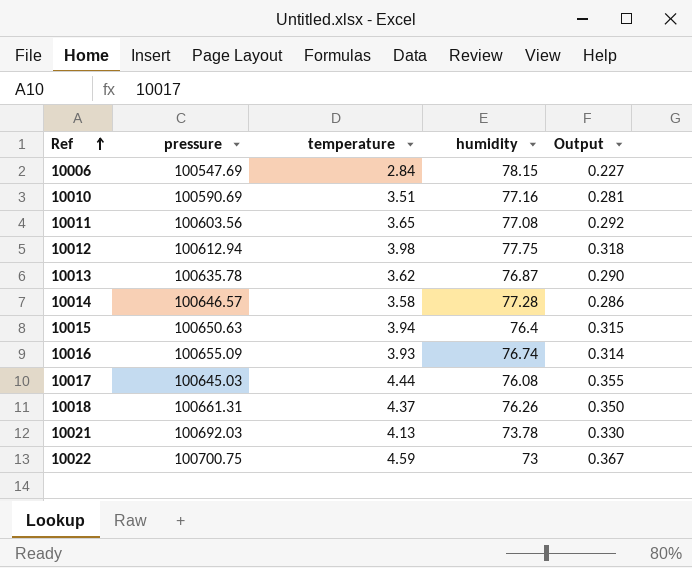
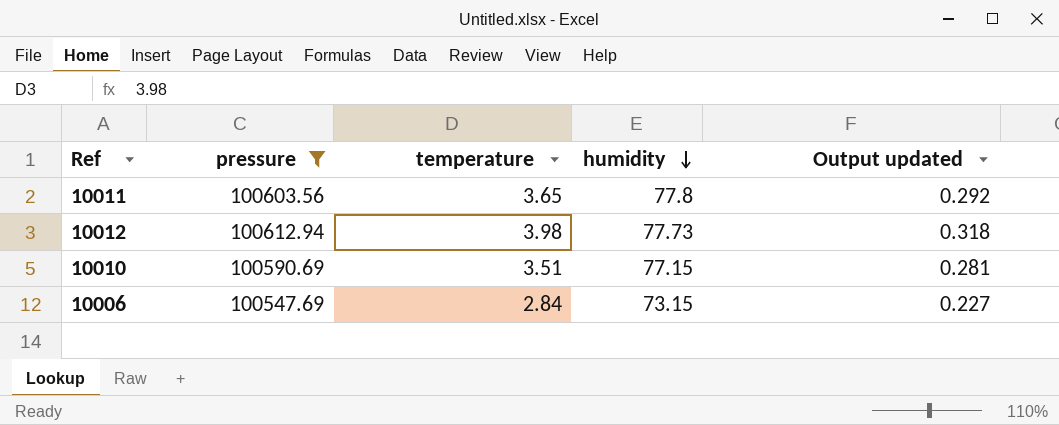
filter: none -> pressure <= 100612.94
row order: Ref ascending -> humidity descending
column name: Output -> Output updated
10011 | humidity: 77.08 -> 77.8
10012 | humidity: 77.75 -> 77.73
10010 | humidity: 77.16 -> 77.15
10006 | humidity: 78.15 -> 73.15

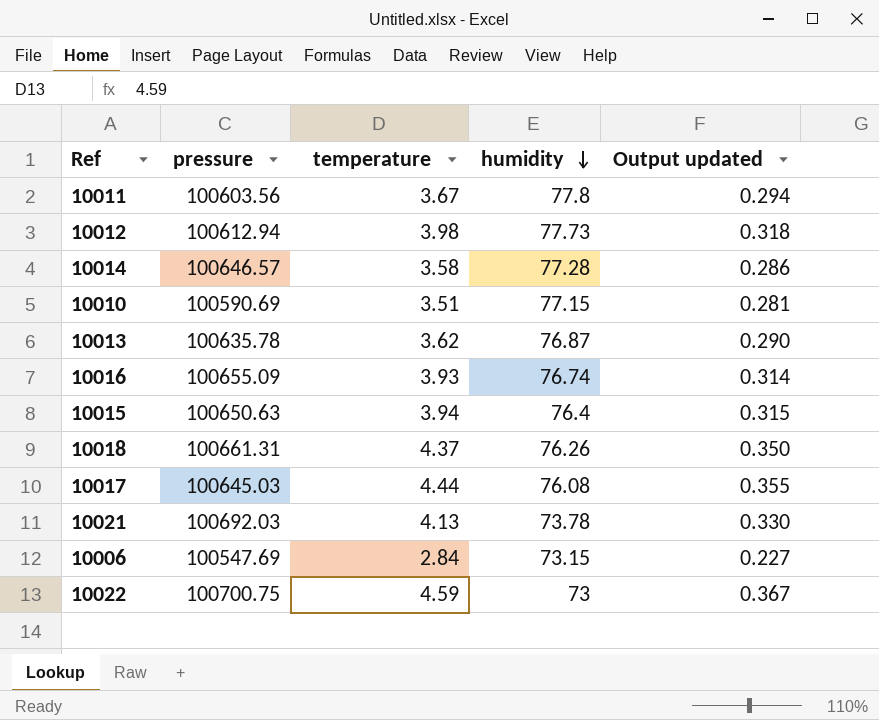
filter: pressure <= 100612.94 -> none
10011 | temperature: 3.65 -> 3.67
10011 | Output updated: 0.292 -> 0.294

